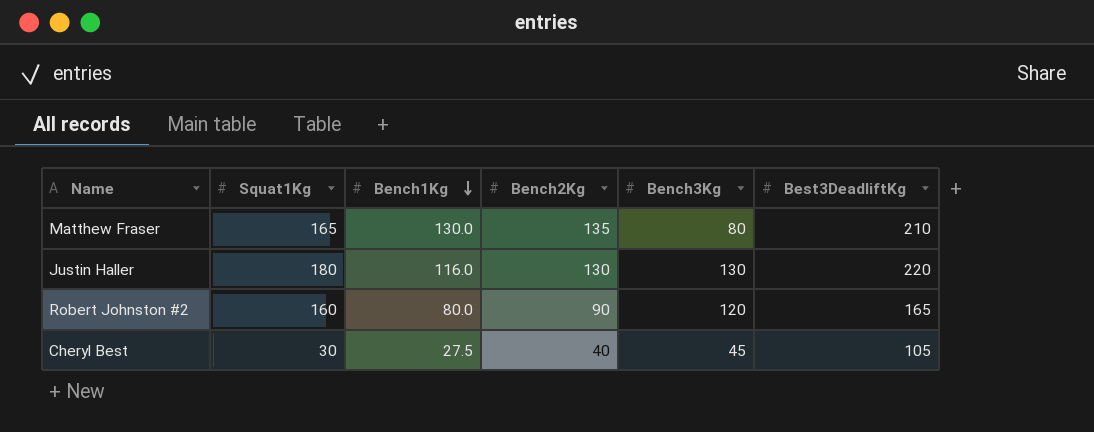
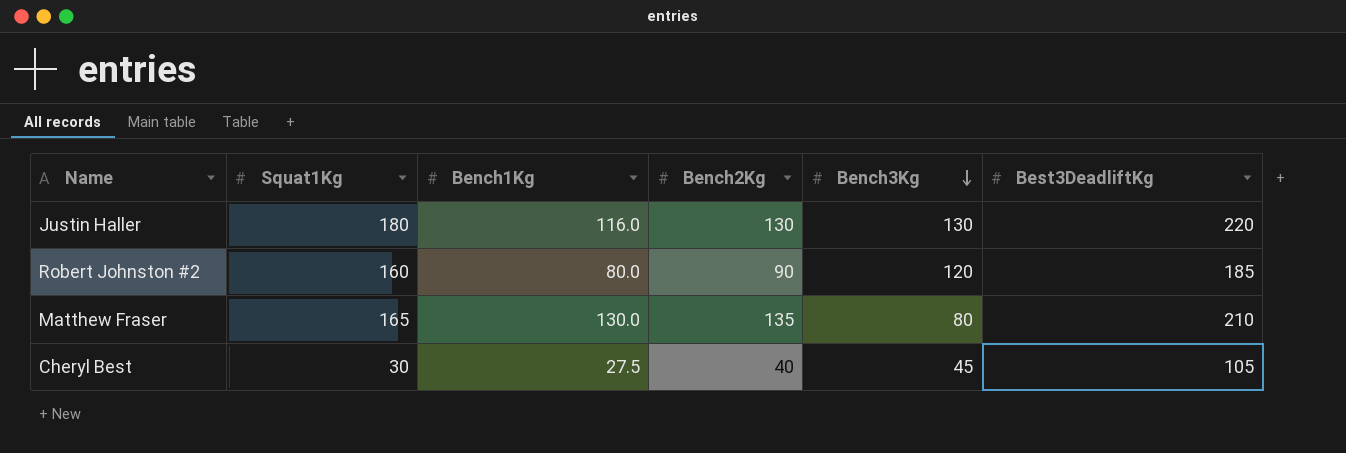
row order: Bench1Kg descending -> Bench3Kg descending
Robert Johnston #2 | Best3DeadliftKg: 165 -> 185

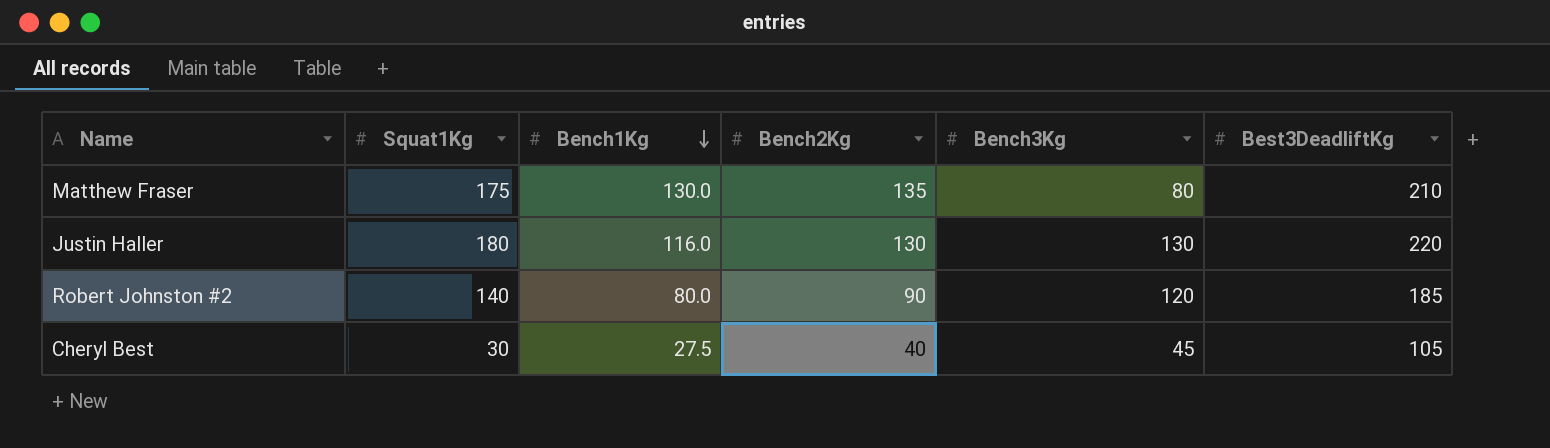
row order: Bench3Kg descending -> Bench1Kg descending
Matthew Fraser | Squat1Kg: 165 -> 175
Robert Johnston #2 | Squat1Kg: 160 -> 140

